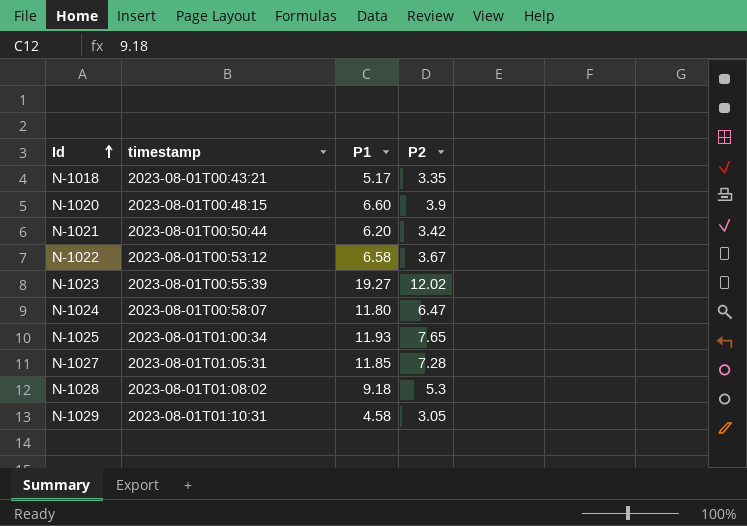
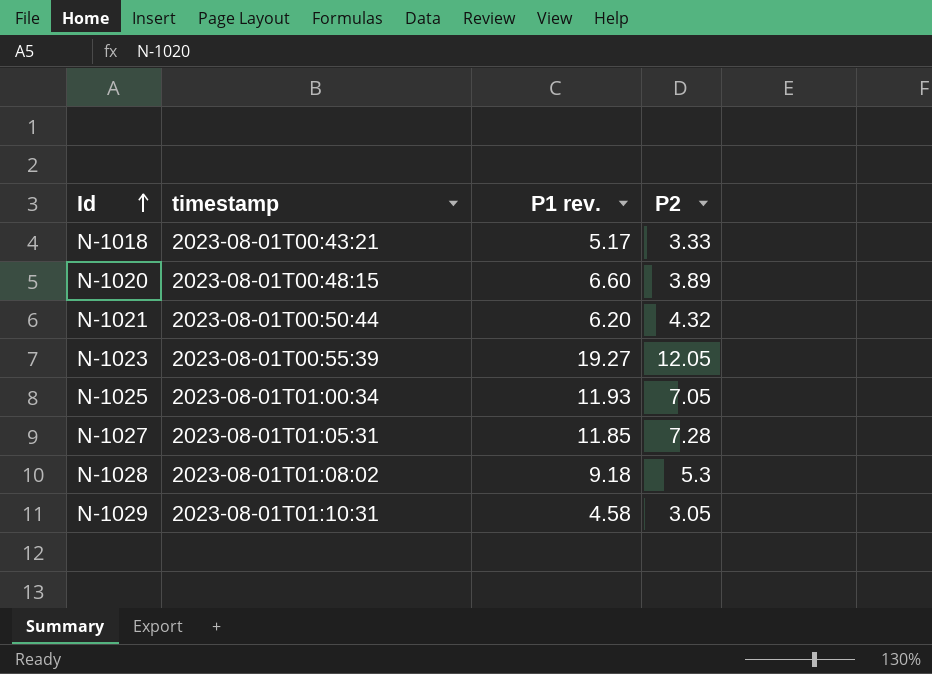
column name: P1 -> P1 rev.
row N-1022: 2023-08-01T00:53:12 | 6.58 | 3.67 -> none
row N-1024: 2023-08-01T00:58:07 | 11.80 | 6.47 -> none
N-1018 | P2: 3.35 -> 3.33
N-1020 | P2: 3.9 -> 3.89
N-1021 | P2: 3.42 -> 4.32
N-1023 | P2: 12.02 -> 12.05
N-1025 | P2: 7.65 -> 7.05

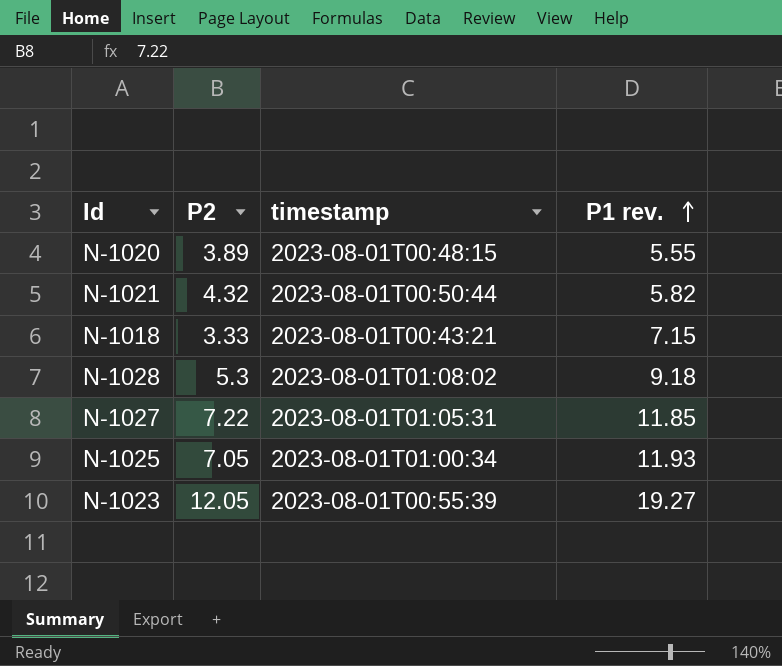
row order: Id ascending -> P1 rev. ascending
column P2 | position: 4 -> 2
row N-1029: 2023-08-01T01:10:31 | 4.58 | 3.05 -> none
N-1020 | P1 rev.: 6.60 -> 5.55
N-1021 | P1 rev.: 6.20 -> 5.82
N-1018 | P1 rev.: 5.17 -> 7.15
N-1027 | P2: 7.28 -> 7.22

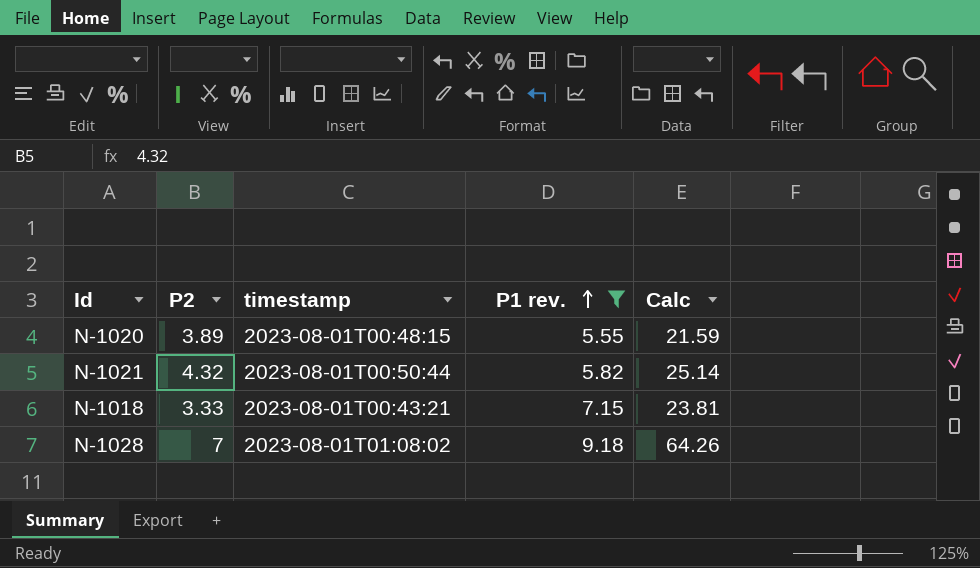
filter: none -> P1 rev. <= 9.18
column Calc | formula: none -> [P2] * [P1 rev.]
N-1028 | P2: 5.3 -> 7

